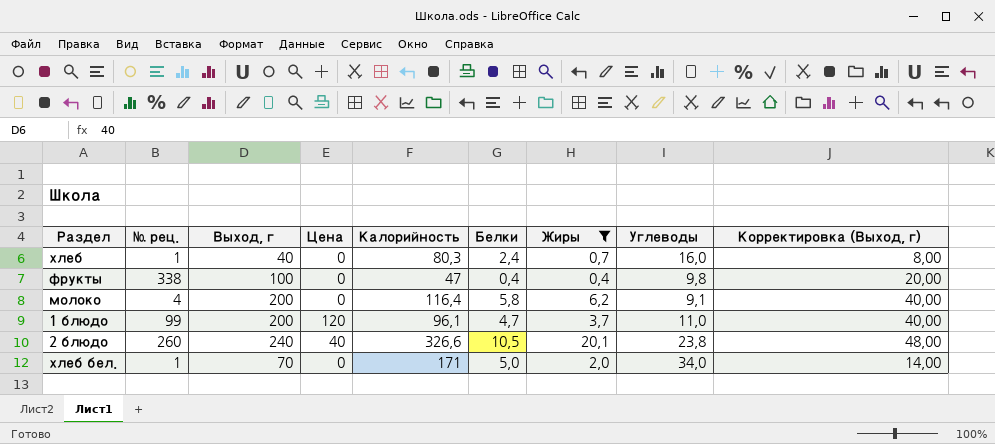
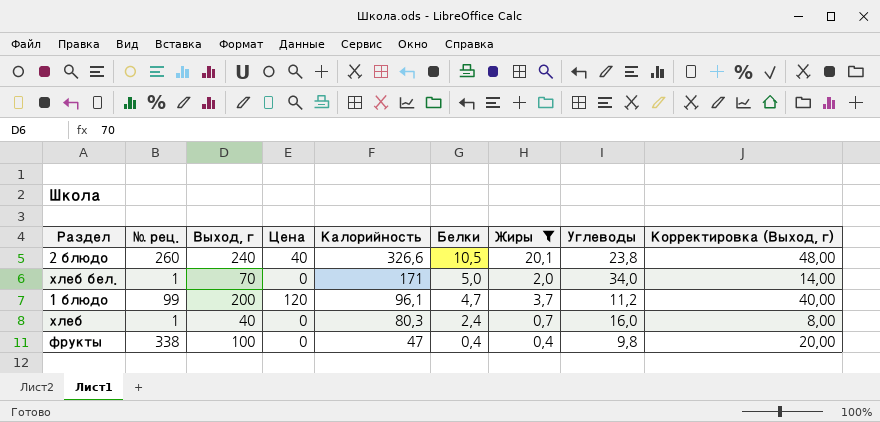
row order: none -> Калорийность descending
row молоко: 4 | 200 | 0 | 116,4 | 5,8 | 6,2 | 9,1 | 40,00 -> none
1 блюдо | Углеводы: 11,0 -> 11,2

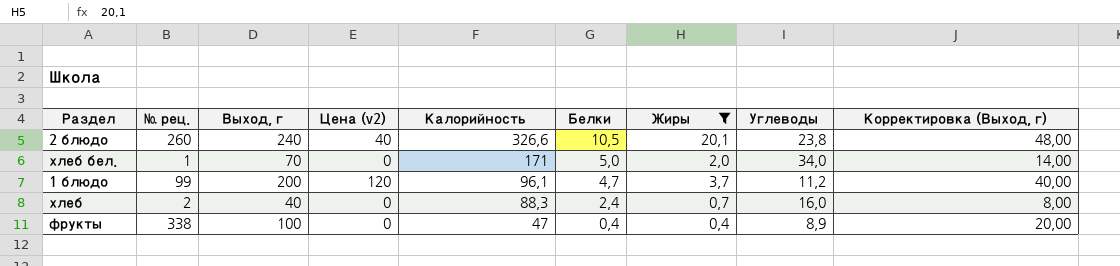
column name: Цена -> Цена (v2)
хлеб | № рец.: 1 -> 2
хлеб | Калорийность: 80,3 -> 88,3
фрукты | Углеводы: 9,8 -> 8,9

